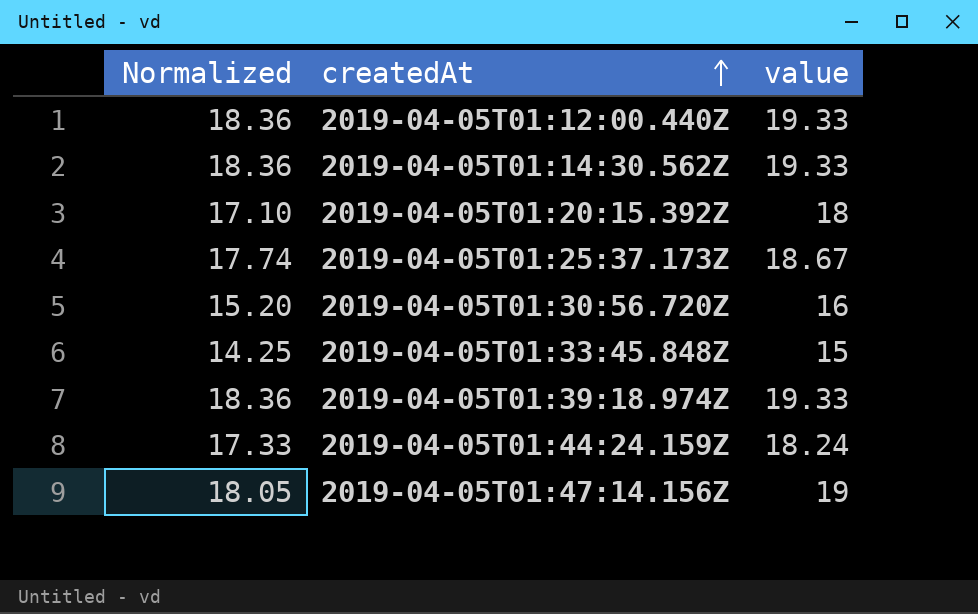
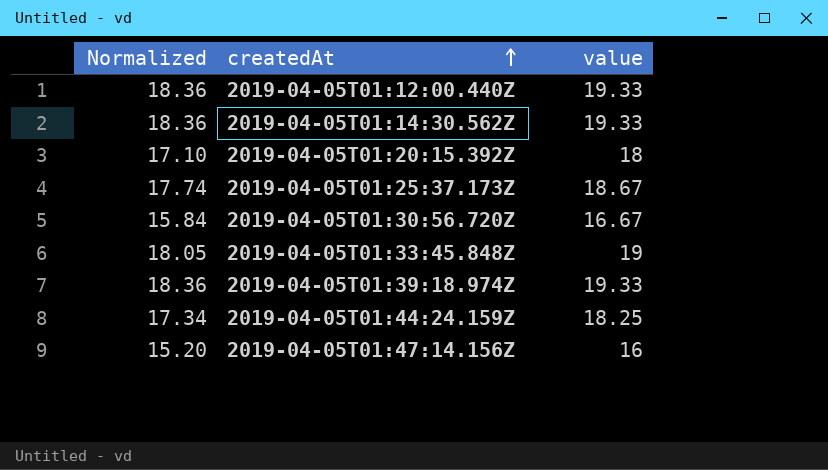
2019-04-05T01:30:56.720Z | Normalized: 15.20 -> 15.84
2019-04-05T01:30:56.720Z | value: 16 -> 16.67
2019-04-05T01:33:45.848Z | Normalized: 14.25 -> 18.05
2019-04-05T01:33:45.848Z | value: 15 -> 19
2019-04-05T01:44:24.159Z | Normalized: 17.33 -> 17.34
2019-04-05T01:44:24.159Z | value: 18.24 -> 18.25
2019-04-05T01:47:14.156Z | Normalized: 18.05 -> 15.20
2019-04-05T01:47:14.156Z | value: 19 -> 16

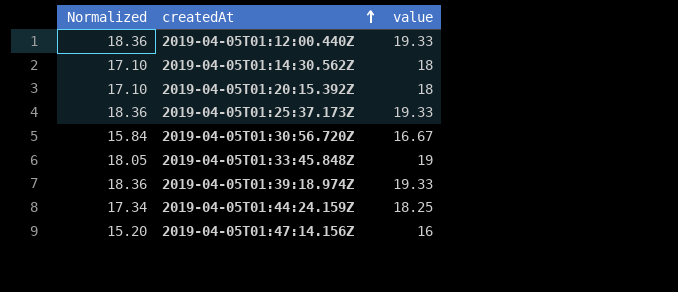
2019-04-05T01:14:30.562Z | Normalized: 18.36 -> 17.10
2019-04-05T01:14:30.562Z | value: 19.33 -> 18
2019-04-05T01:25:37.173Z | Normalized: 17.74 -> 18.36
2019-04-05T01:25:37.173Z | value: 18.67 -> 19.33

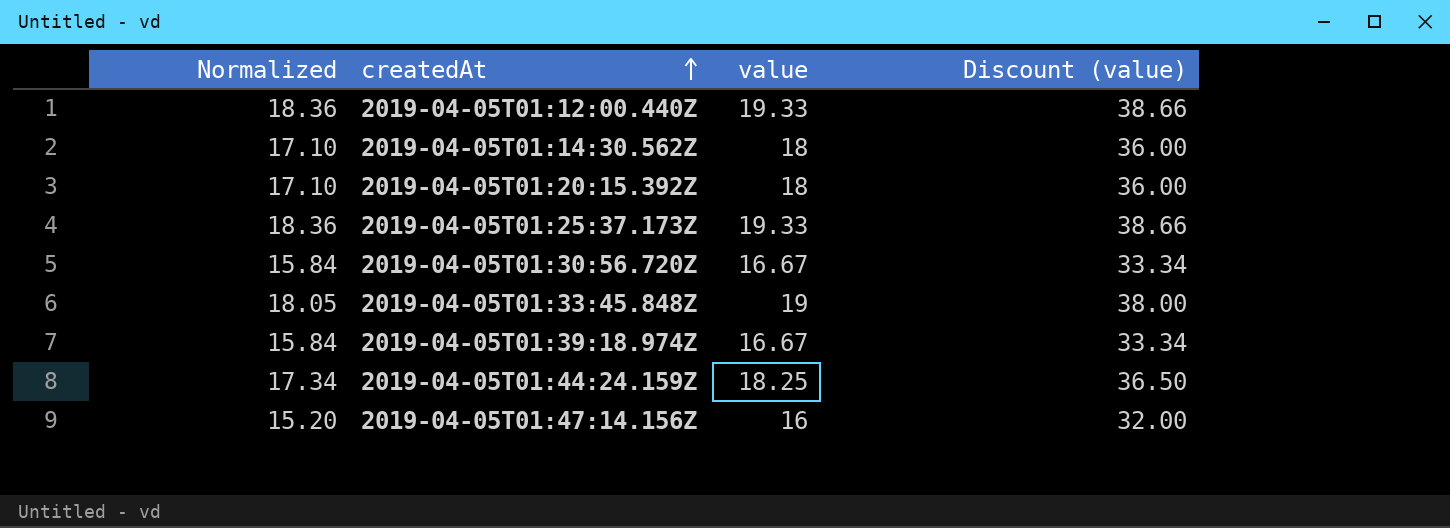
column Discount (value) | formula: none -> [value] * 2
2019-04-05T01:39:18.974Z | Normalized: 18.36 -> 15.84
2019-04-05T01:39:18.974Z | value: 19.33 -> 16.67

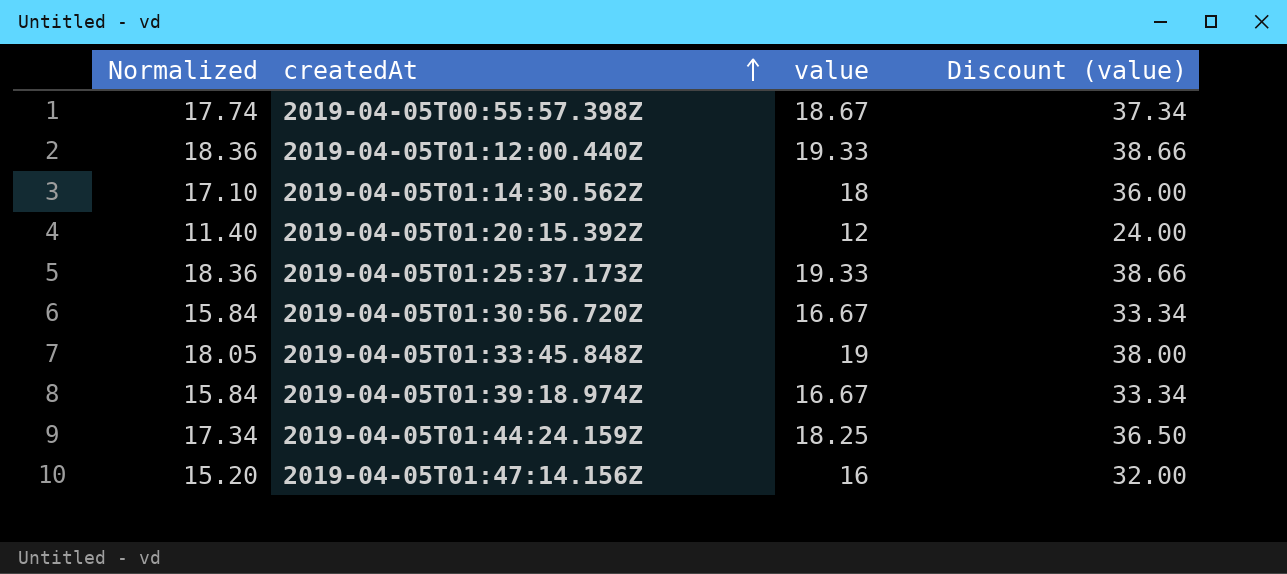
row 2019-04-05T00:55:57.398Z: none -> 17.74 | 18.67 | 37.34
2019-04-05T01:20:15.392Z | Normalized: 17.10 -> 11.40
2019-04-05T01:20:15.392Z | value: 18 -> 12
2019-04-05T01:20:15.392Z | Discount (value): 36.00 -> 24.00

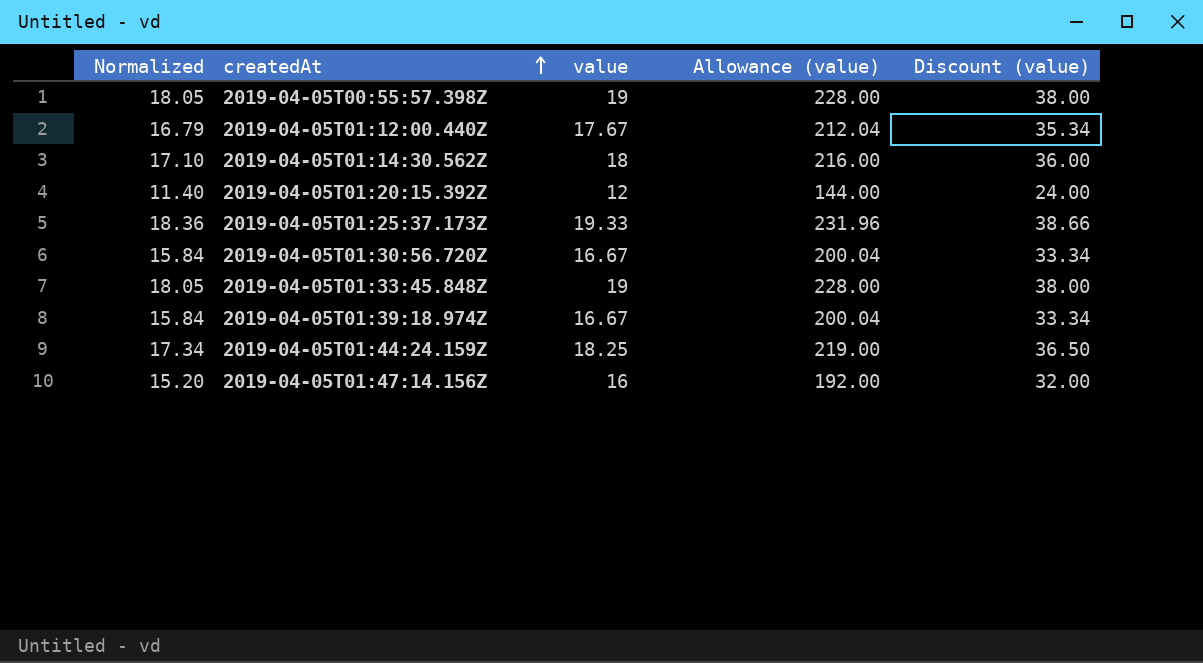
column Allowance (value) | formula: none -> [value] * 12
2019-04-05T00:55:57.398Z | Normalized: 17.74 -> 18.05
2019-04-05T00:55:57.398Z | value: 18.67 -> 19
2019-04-05T00:55:57.398Z | Discount (value): 37.34 -> 38.00
2019-04-05T01:12:00.440Z | Normalized: 18.36 -> 16.79
2019-04-05T01:12:00.440Z | value: 19.33 -> 17.67
2019-04-05T01:12:00.440Z | Discount (value): 38.66 -> 35.34

